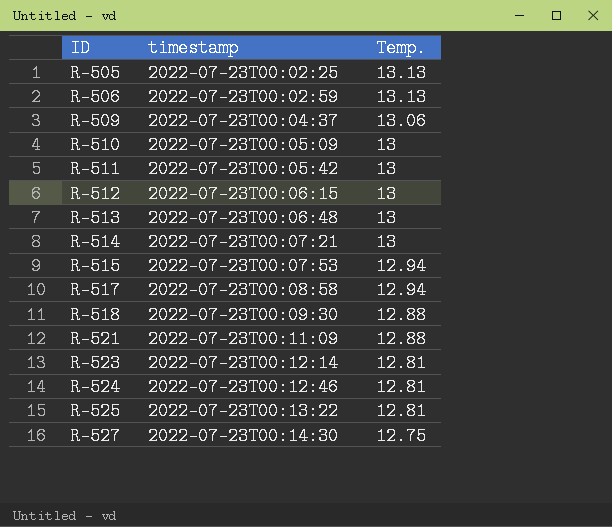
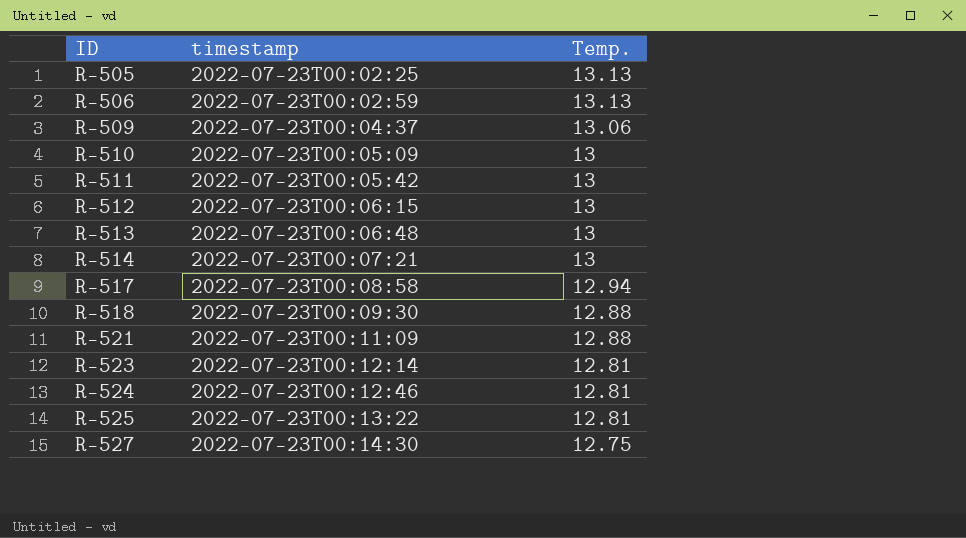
row R-515: 2022-07-23T00:07:53 | 12.94 -> none

